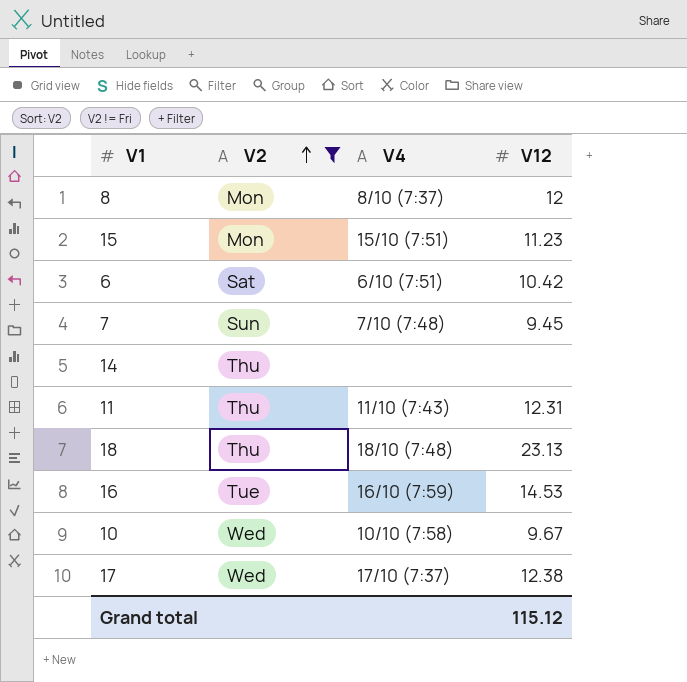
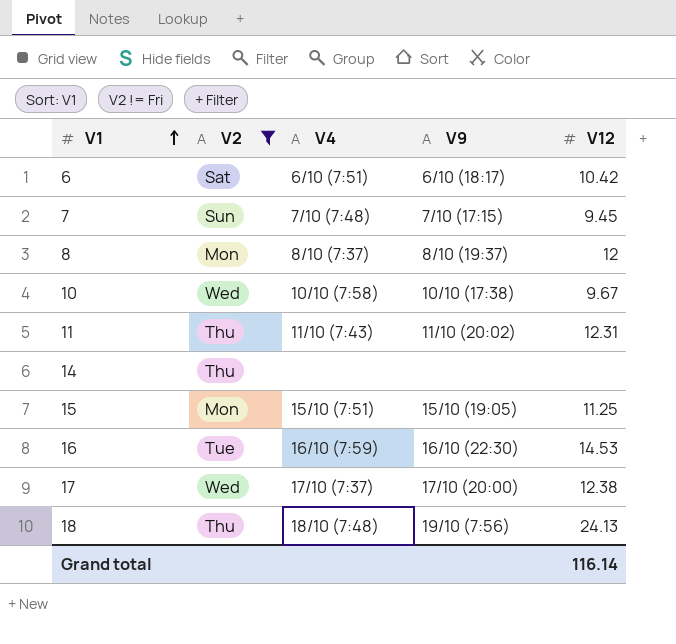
row order: V2 ascending -> V1 ascending
column V9 | position: none -> 4
15 | V12: 11.23 -> 11.25
18 | V12: 23.13 -> 24.13
Grand total | V12: 115.12 -> 116.14

